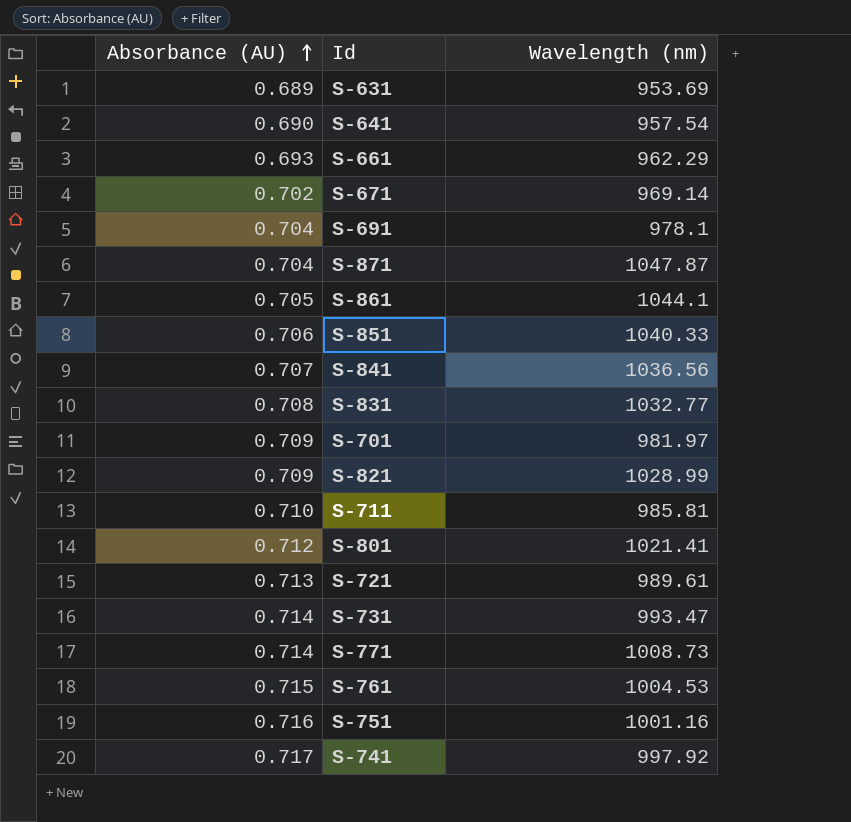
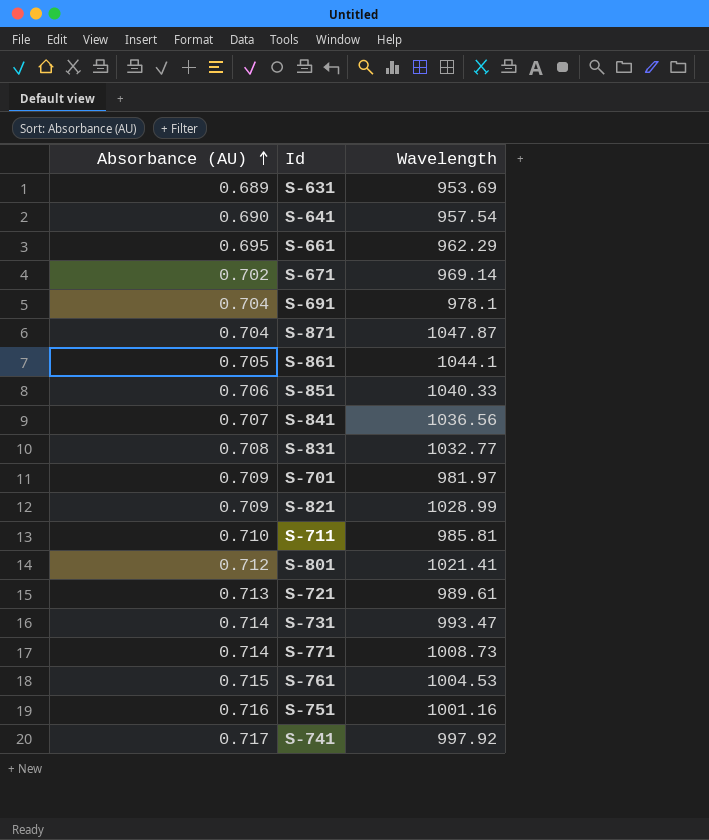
column name: Wavelength (nm) -> Wavelength
S-661 | Absorbance (AU): 0.693 -> 0.695

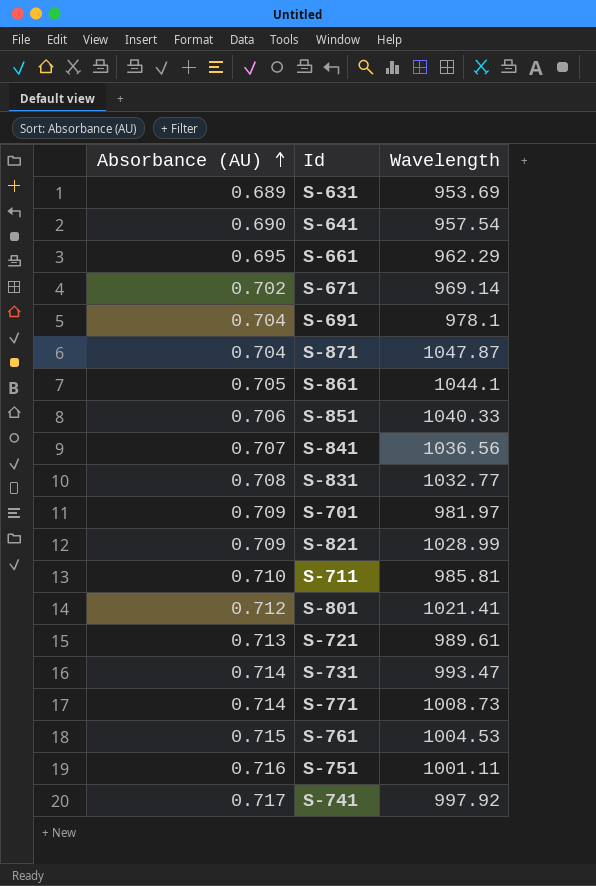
S-751 | Wavelength: 1001.16 -> 1001.11

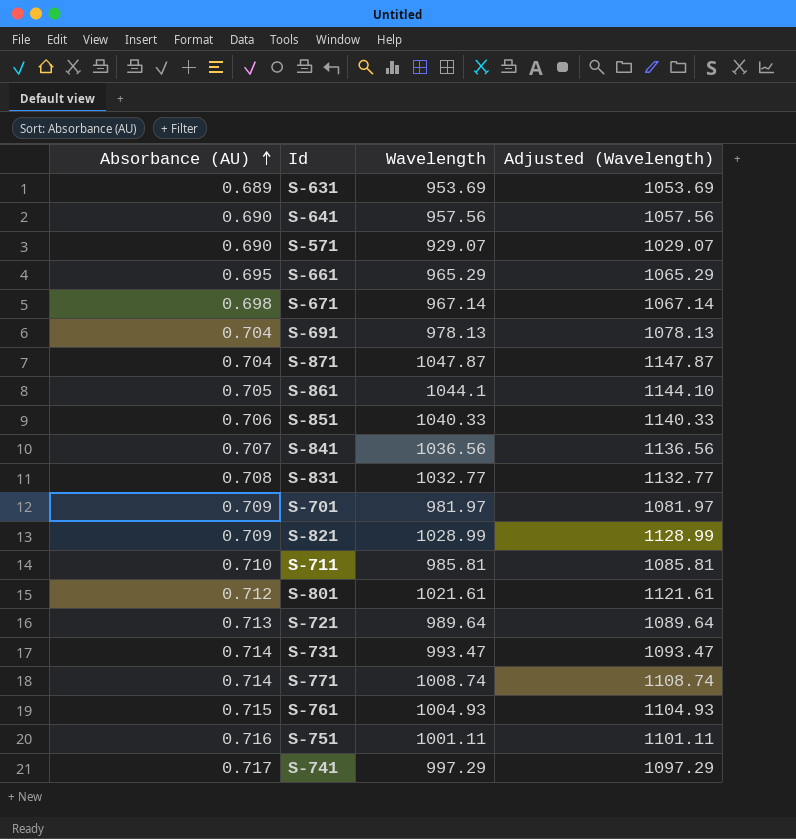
column Adjusted (Wavelength) | formula: none -> [Wavelength] + 100
S-641 | Wavelength: 957.54 -> 957.56
row S-571: none -> 0.690 | 929.07 | 1029.07
S-661 | Wavelength: 962.29 -> 965.29
S-671 | Absorbance (AU): 0.702 -> 0.698
S-671 | Wavelength: 969.14 -> 967.14
S-691 | Wavelength: 978.1 -> 978.13
S-801 | Wavelength: 1021.41 -> 1021.61
S-721 | Wavelength: 989.61 -> 989.64
S-771 | Wavelength: 1008.73 -> 1008.74
S-761 | Wavelength: 1004.53 -> 1004.93
S-741 | Wavelength: 997.92 -> 997.29

